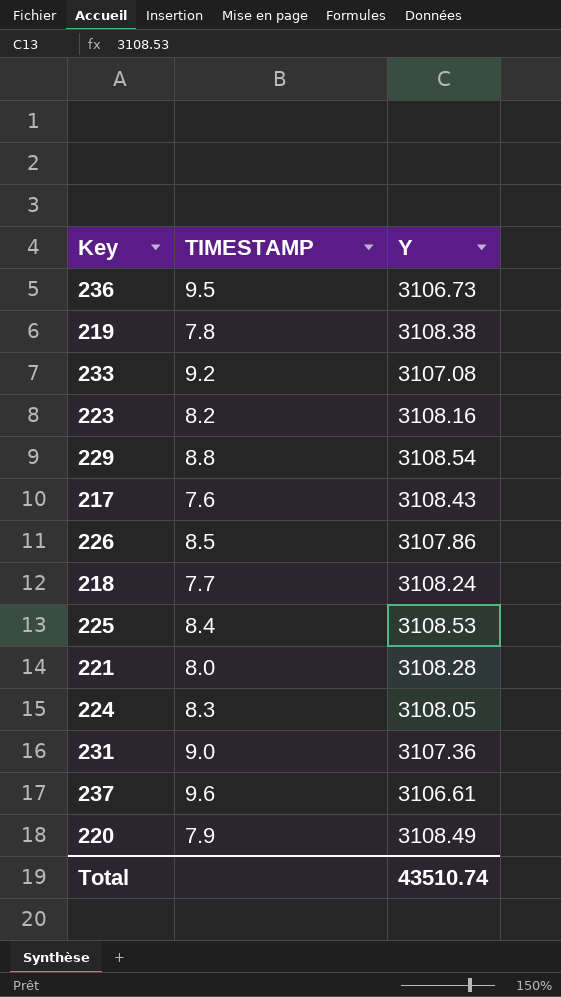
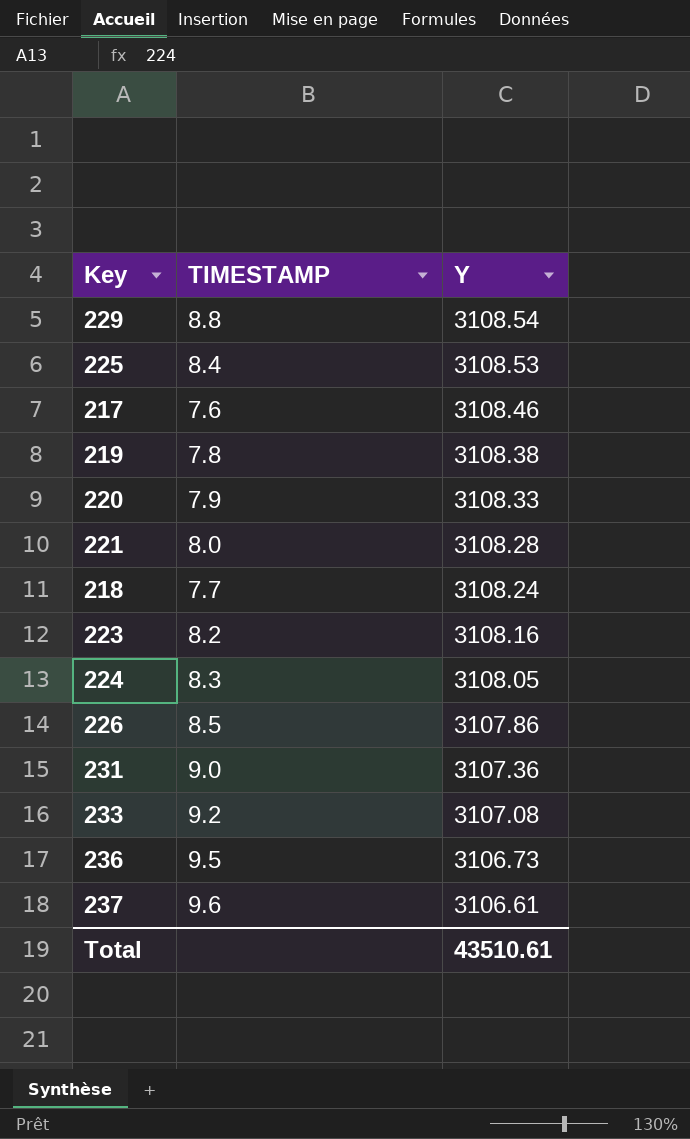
row order: none -> Y descending
217 | Y: 3108.43 -> 3108.46
220 | Y: 3108.49 -> 3108.33
Total | Y: 43510.74 -> 43510.61

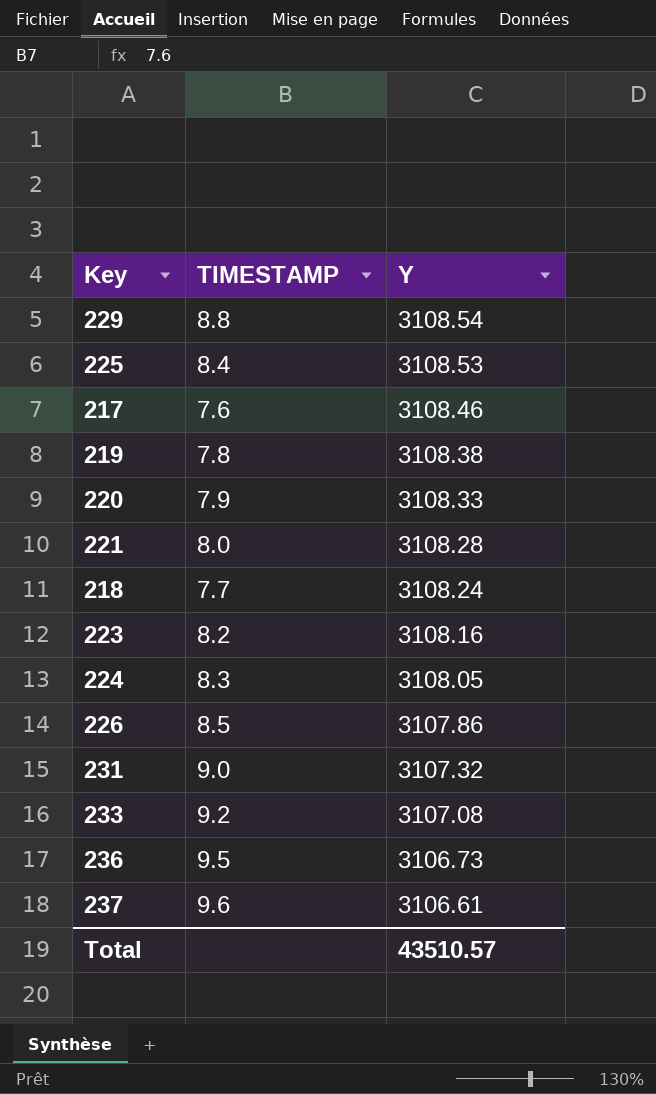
231 | Y: 3107.36 -> 3107.32
Total | Y: 43510.61 -> 43510.57

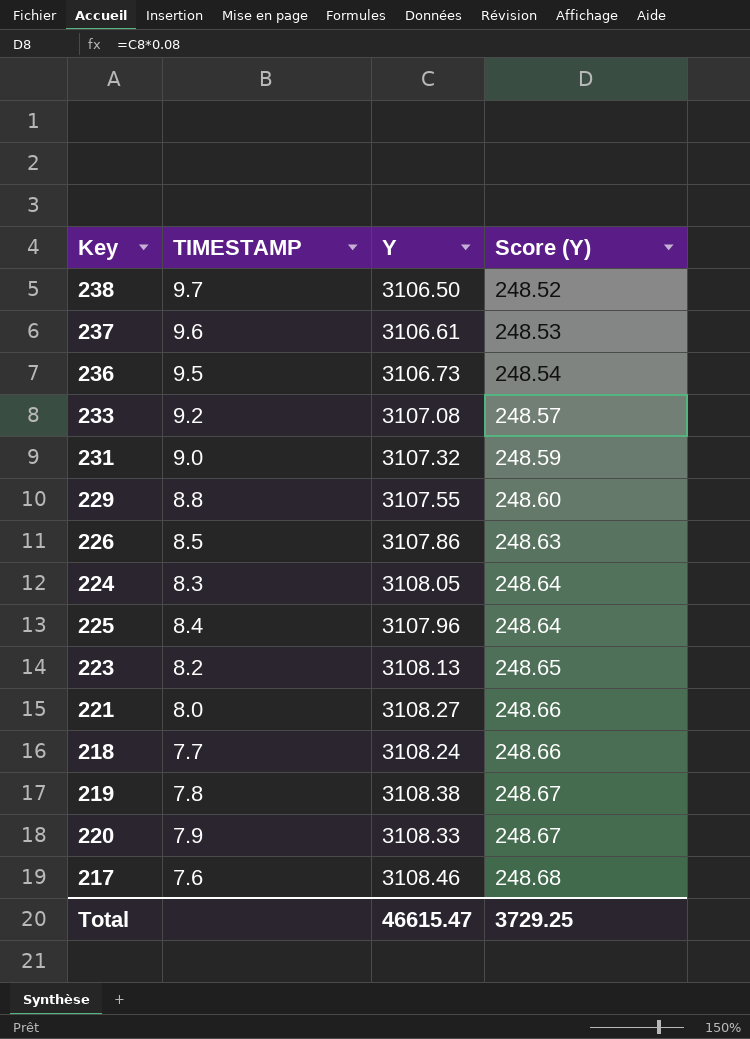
row order: Y descending -> Score (Y) ascending
column Score (Y) | formula: none -> [Y] * 0.08
row 238: none -> 9.7 | 3106.50 | 248.52
229 | Y: 3108.54 -> 3107.55
225 | Y: 3108.53 -> 3107.96
223 | Y: 3108.16 -> 3108.13
221 | Y: 3108.28 -> 3108.27
Total | Y: 43510.57 -> 46615.47

